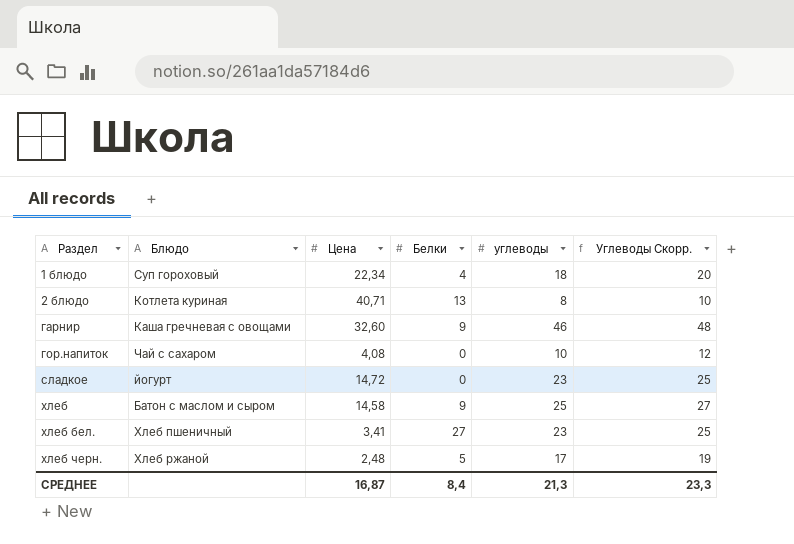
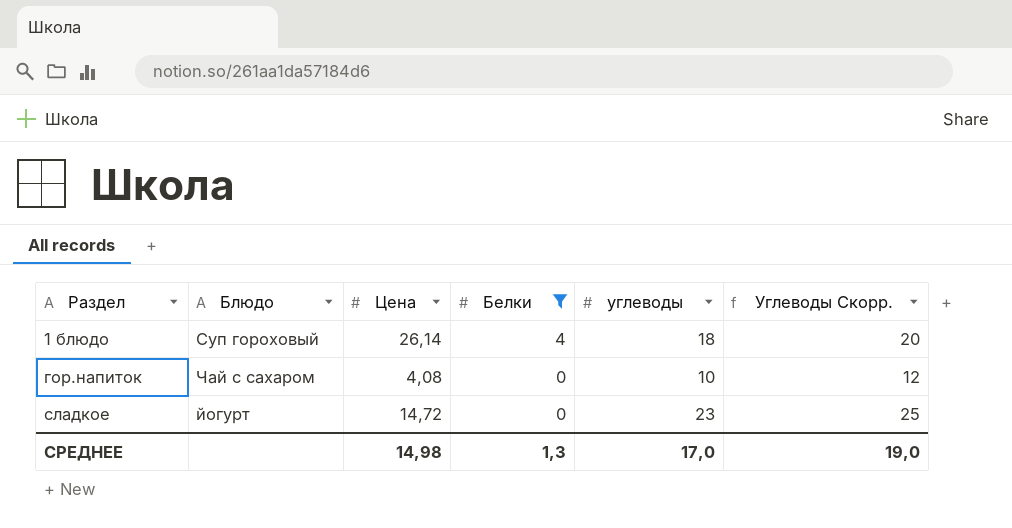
filter: none -> Белки <= 4
1 блюдо | Цена: 22,34 -> 26,14
СРЕДНЕЕ | Цена: 16,87 -> 14,98
СРЕДНЕЕ | Белки: 8,4 -> 1,3
СРЕДНЕЕ | углеводы: 21,3 -> 17,0
СРЕДНЕЕ | Углеводы Скорр.: 23,3 -> 19,0

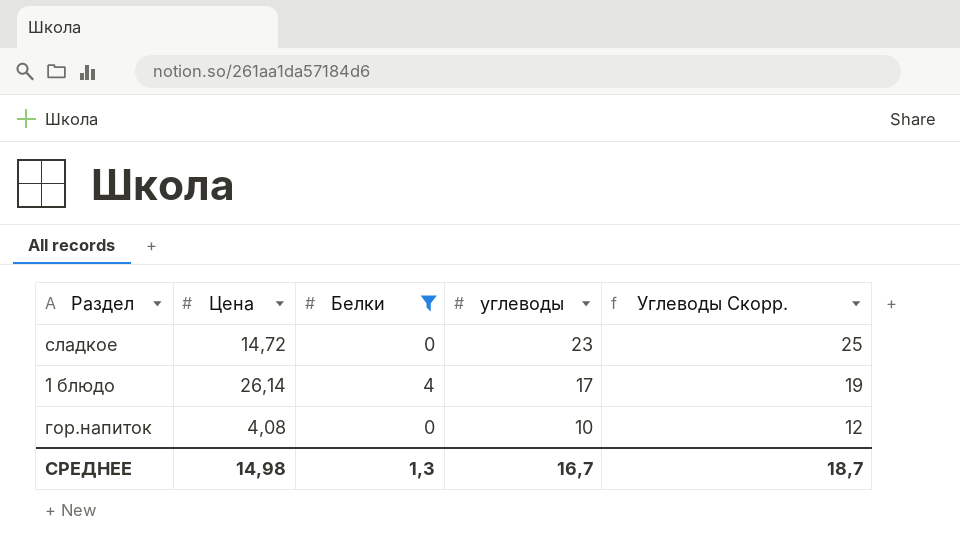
row order: Раздел ascending -> углеводы descending
column Блюдо | position: 2 -> none
1 блюдо | углеводы: 18 -> 17
1 блюдо | Углеводы Скорр.: 20 -> 19
СРЕДНЕЕ | углеводы: 17,0 -> 16,7
СРЕДНЕЕ | Углеводы Скорр.: 19,0 -> 18,7

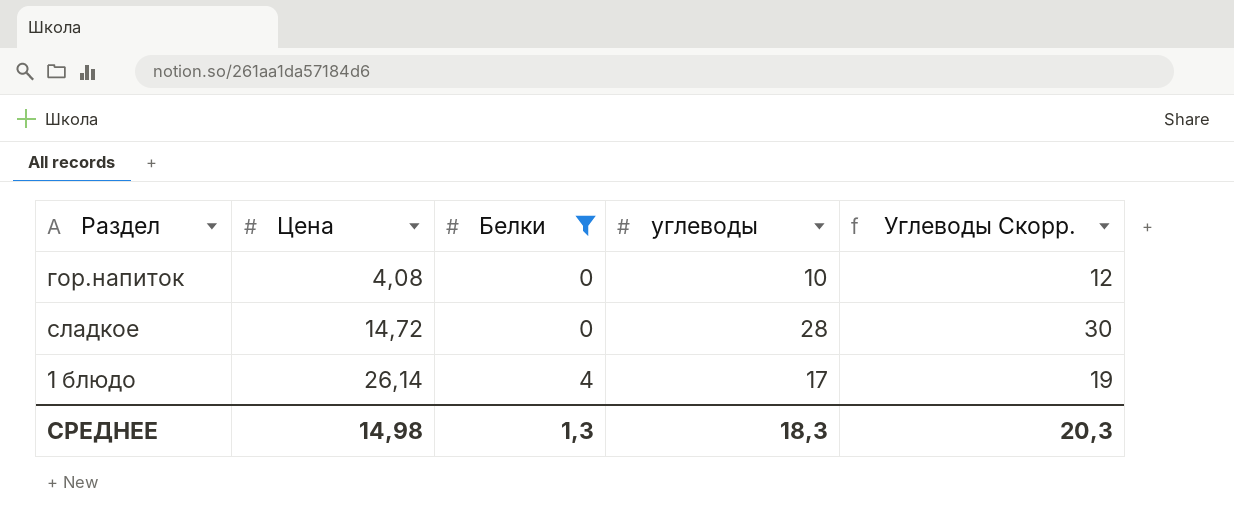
row order: углеводы descending -> Цена ascending
сладкое | углеводы: 23 -> 28
сладкое | Углеводы Скорр.: 25 -> 30
СРЕДНЕЕ | углеводы: 16,7 -> 18,3
СРЕДНЕЕ | Углеводы Скорр.: 18,7 -> 20,3

